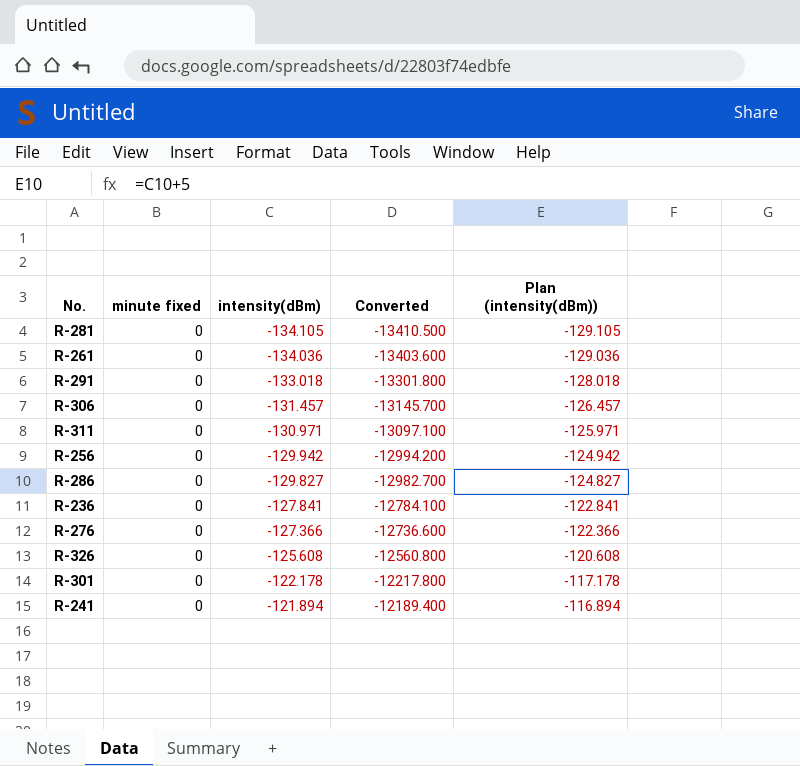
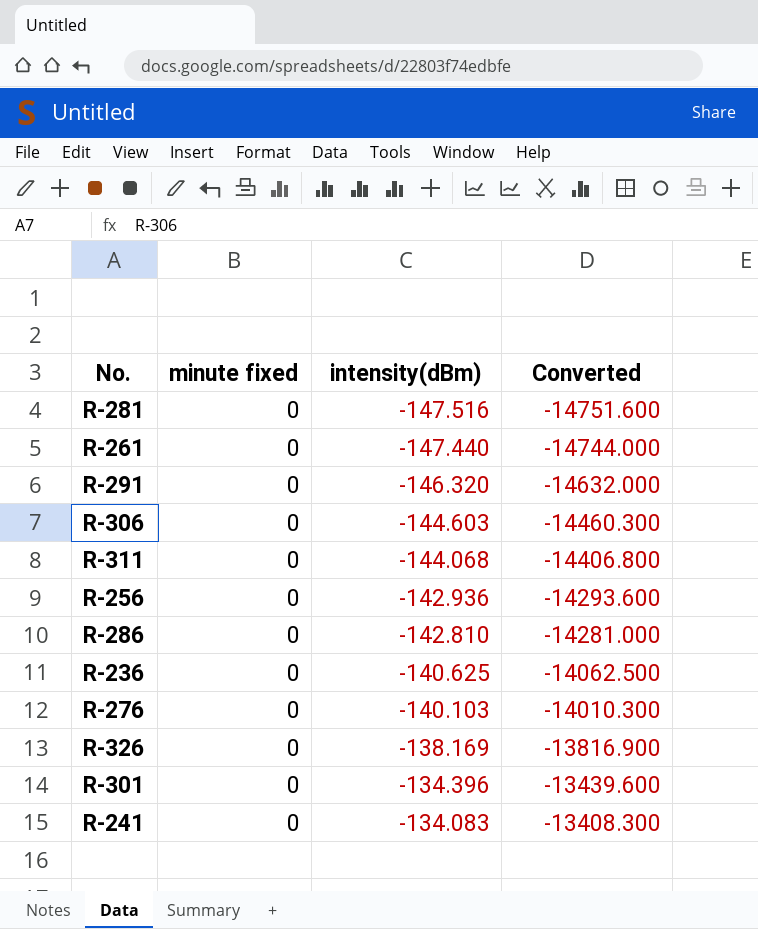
column Plan (intensity(dBm)) | formula: [intensity(dBm)] + 5 -> none
R-281 | intensity(dBm): -134.105 -> -147.516
R-281 | Converted: -13410.500 -> -14751.600
R-261 | intensity(dBm): -134.036 -> -147.440
R-261 | Converted: -13403.600 -> -14744.000
R-291 | intensity(dBm): -133.018 -> -146.320
R-291 | Converted: -13301.800 -> -14632.000
R-306 | intensity(dBm): -131.457 -> -144.603
R-306 | Converted: -13145.700 -> -14460.300
R-311 | intensity(dBm): -130.971 -> -144.068
R-311 | Converted: -13097.100 -> -14406.800
R-256 | intensity(dBm): -129.942 -> -142.936
R-256 | Converted: -12994.200 -> -14293.600
R-286 | intensity(dBm): -129.827 -> -142.810
R-286 | Converted: -12982.700 -> -14281.000
R-236 | intensity(dBm): -127.841 -> -140.625
R-236 | Converted: -12784.100 -> -14062.500
R-276 | intensity(dBm): -127.366 -> -140.103
R-276 | Converted: -12736.600 -> -14010.300
R-326 | intensity(dBm): -125.608 -> -138.169
R-326 | Converted: -12560.800 -> -13816.900
R-301 | intensity(dBm): -122.178 -> -134.396
R-301 | Converted: -12217.800 -> -13439.600
R-241 | intensity(dBm): -121.894 -> -134.083
R-241 | Converted: -12189.400 -> -13408.300

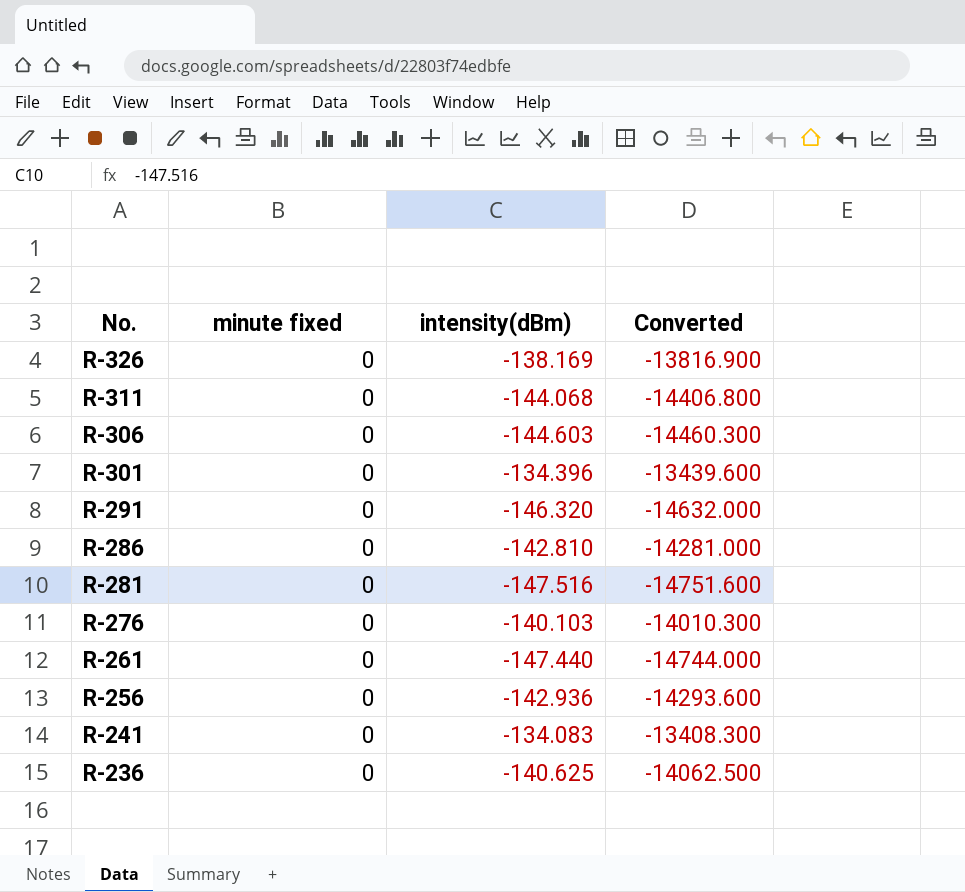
row order: intensity(dBm) ascending -> No. descending

